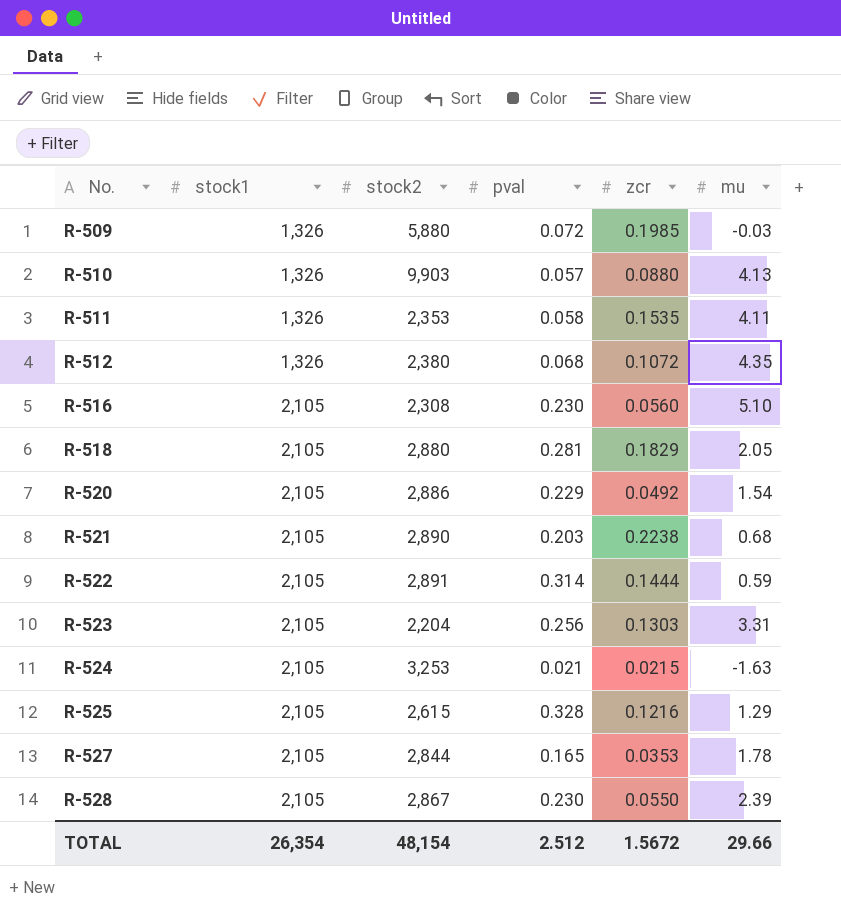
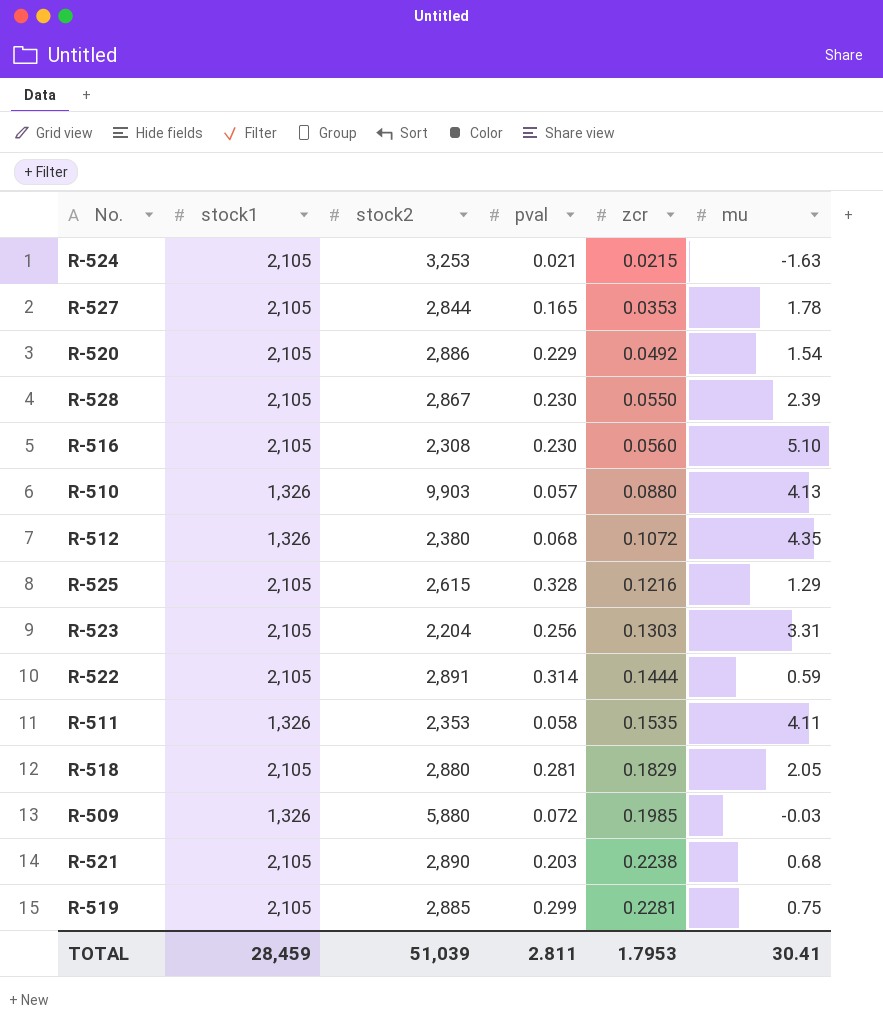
row order: No. ascending -> zcr ascending
row R-519: none -> 2,105 | 2,885 | 0.299 | 0.2281 | 0.75
TOTAL | stock1: 26,354 -> 28,459
TOTAL | stock2: 48,154 -> 51,039
TOTAL | pval: 2.512 -> 2.811
TOTAL | zcr: 1.5672 -> 1.7953
TOTAL | mu: 29.66 -> 30.41

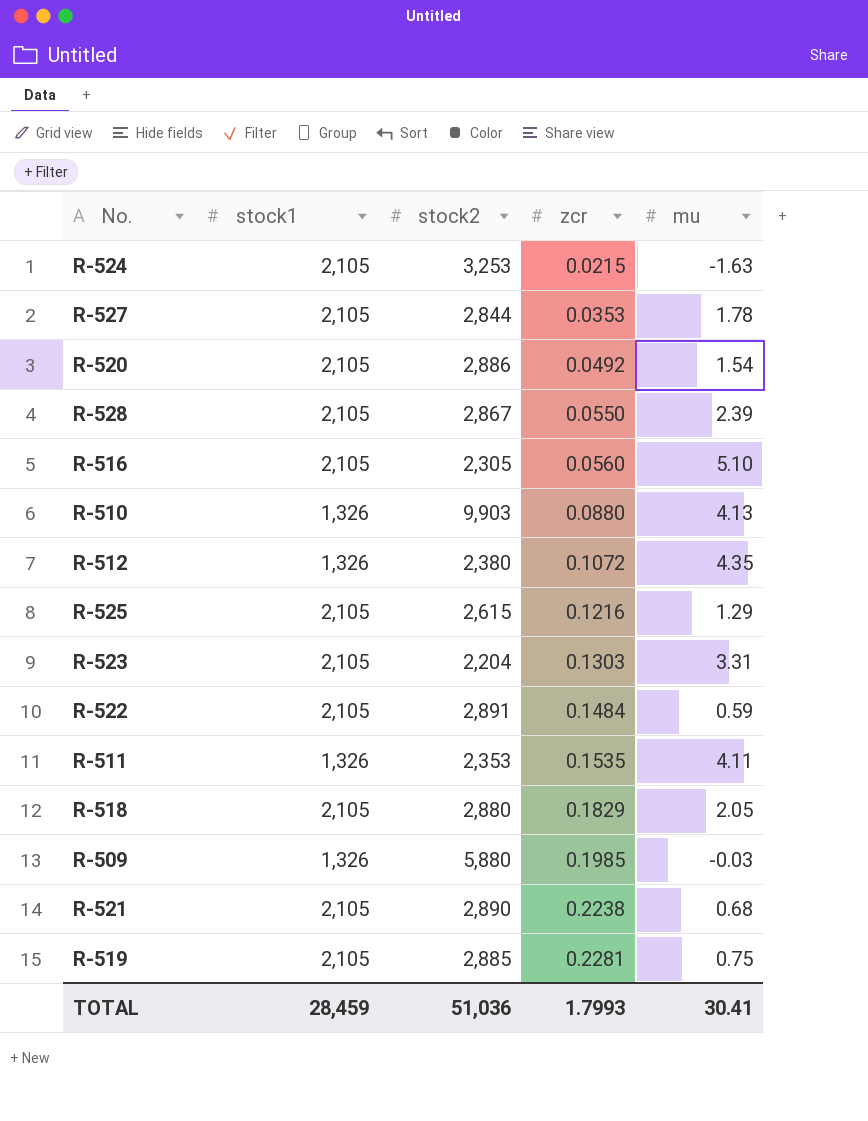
column pval | position: 4 -> none
R-516 | stock2: 2,308 -> 2,305
R-522 | zcr: 0.1444 -> 0.1484
TOTAL | stock2: 51,039 -> 51,036
TOTAL | zcr: 1.7953 -> 1.7993

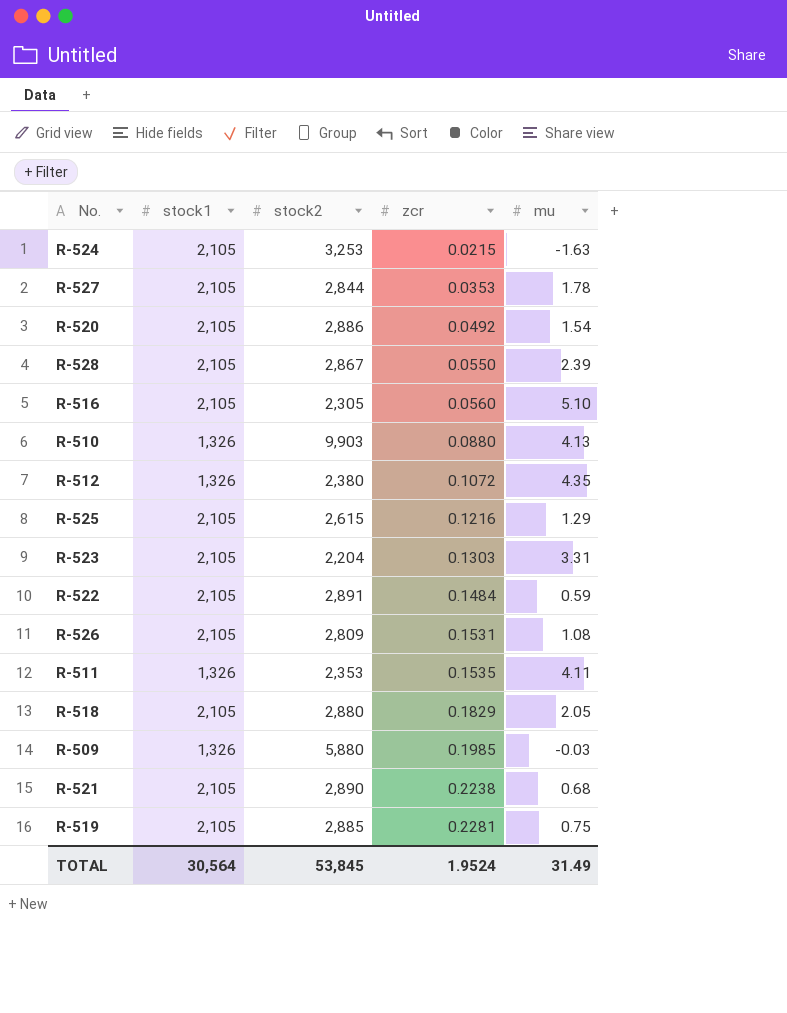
row R-526: none -> 2,105 | 2,809 | 0.1531 | 1.08
TOTAL | stock1: 28,459 -> 30,564
TOTAL | stock2: 51,036 -> 53,845
TOTAL | zcr: 1.7993 -> 1.9524
TOTAL | mu: 30.41 -> 31.49

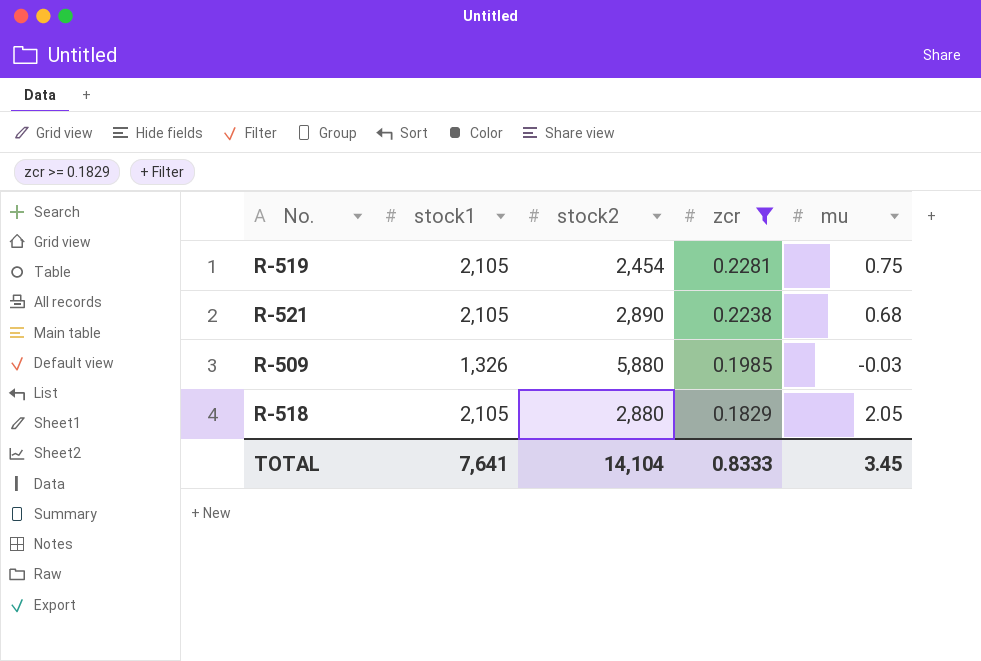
filter: none -> zcr >= 0.1829
row order: zcr ascending -> zcr descending
R-519 | stock2: 2,885 -> 2,454
TOTAL | stock1: 30,564 -> 7,641
TOTAL | stock2: 53,845 -> 14,104
TOTAL | zcr: 1.9524 -> 0.8333
TOTAL | mu: 31.49 -> 3.45

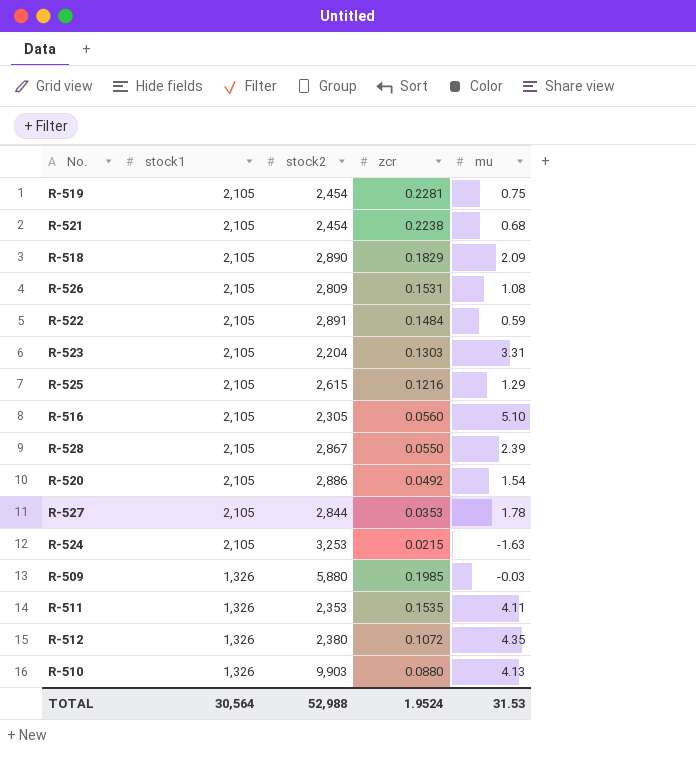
filter: zcr >= 0.1829 -> none
row order: zcr descending -> stock1 descending
R-521 | stock2: 2,890 -> 2,454
R-518 | stock2: 2,880 -> 2,890
R-518 | mu: 2.05 -> 2.09
TOTAL | stock1: 7,641 -> 30,564
TOTAL | stock2: 14,104 -> 52,988
TOTAL | zcr: 0.8333 -> 1.9524
TOTAL | mu: 3.45 -> 31.53

